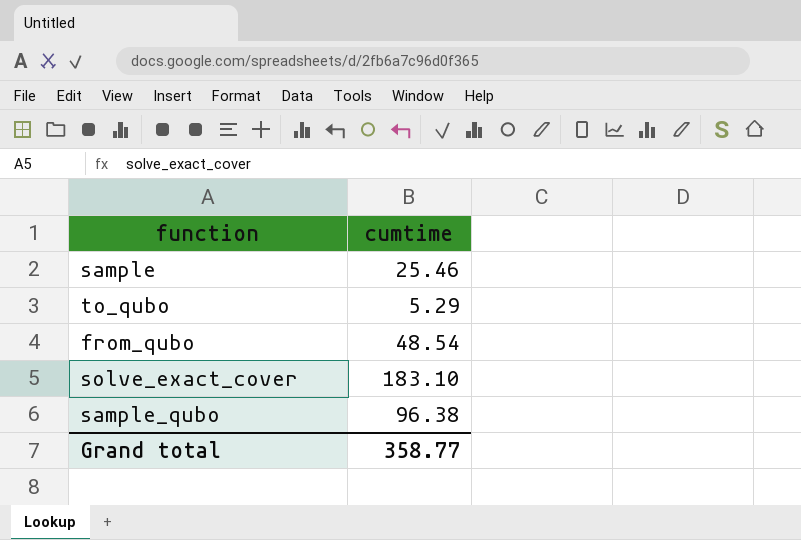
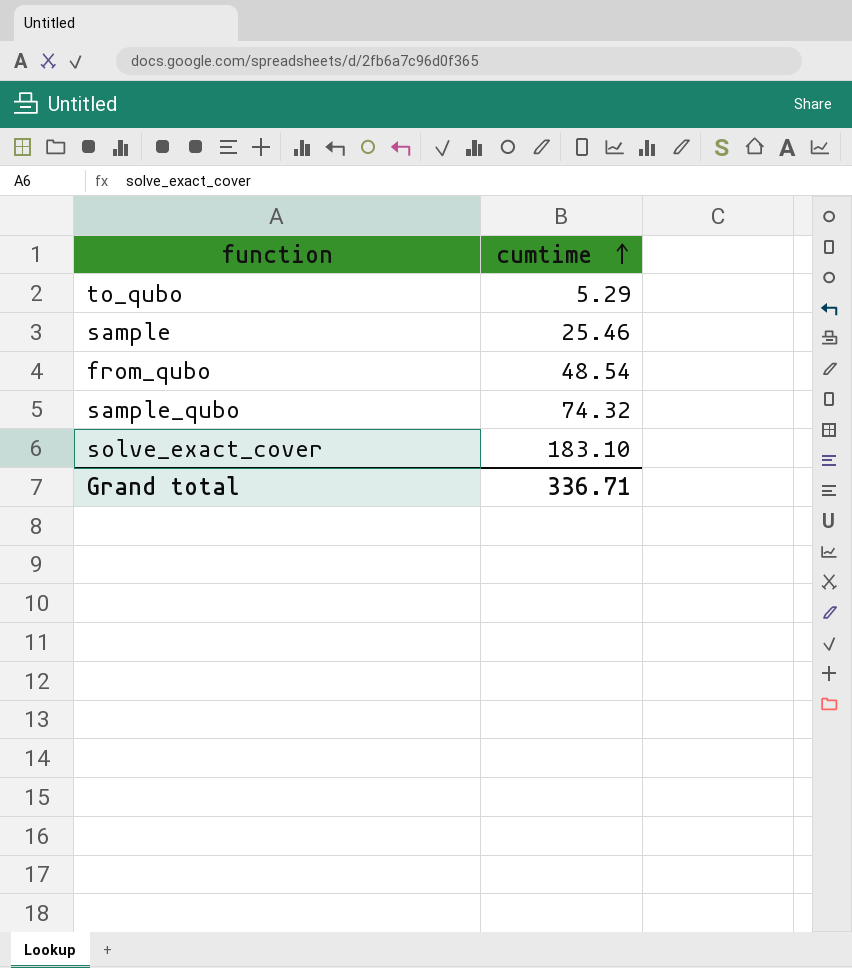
row order: none -> cumtime ascending
sample_qubo | cumtime: 96.38 -> 74.32
Grand total | cumtime: 358.77 -> 336.71

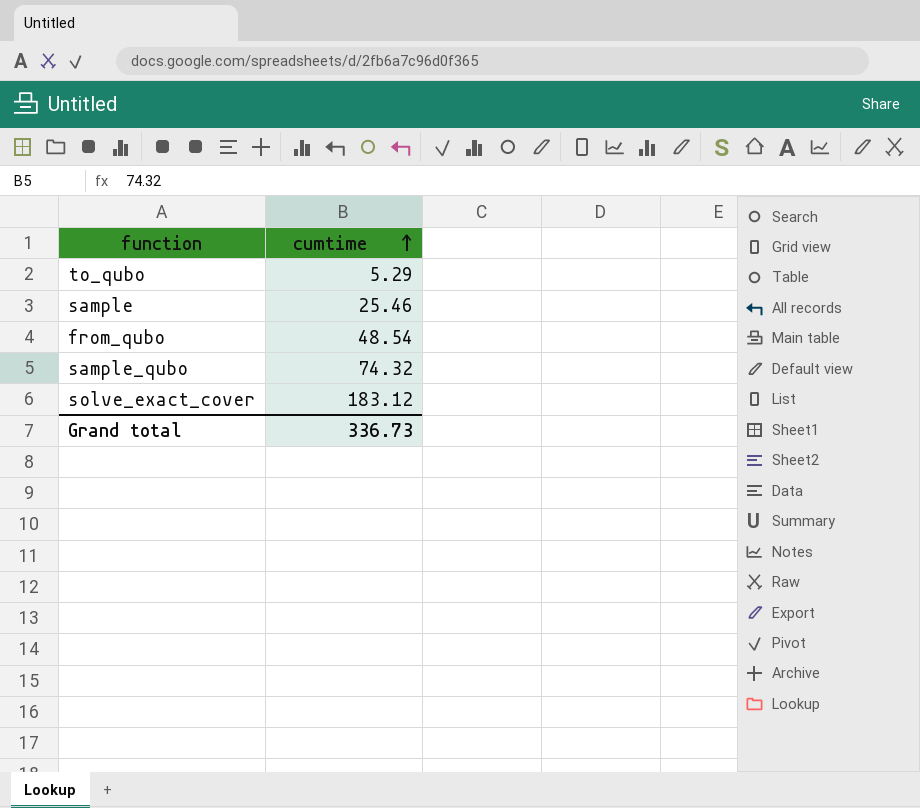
solve_exact_cover | cumtime: 183.10 -> 183.12
Grand total | cumtime: 336.71 -> 336.73

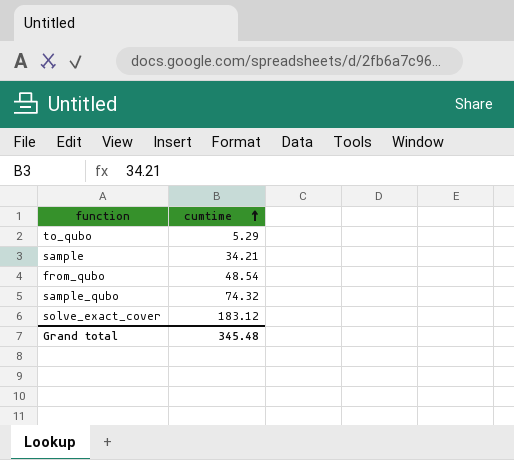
sample | cumtime: 25.46 -> 34.21
Grand total | cumtime: 336.73 -> 345.48

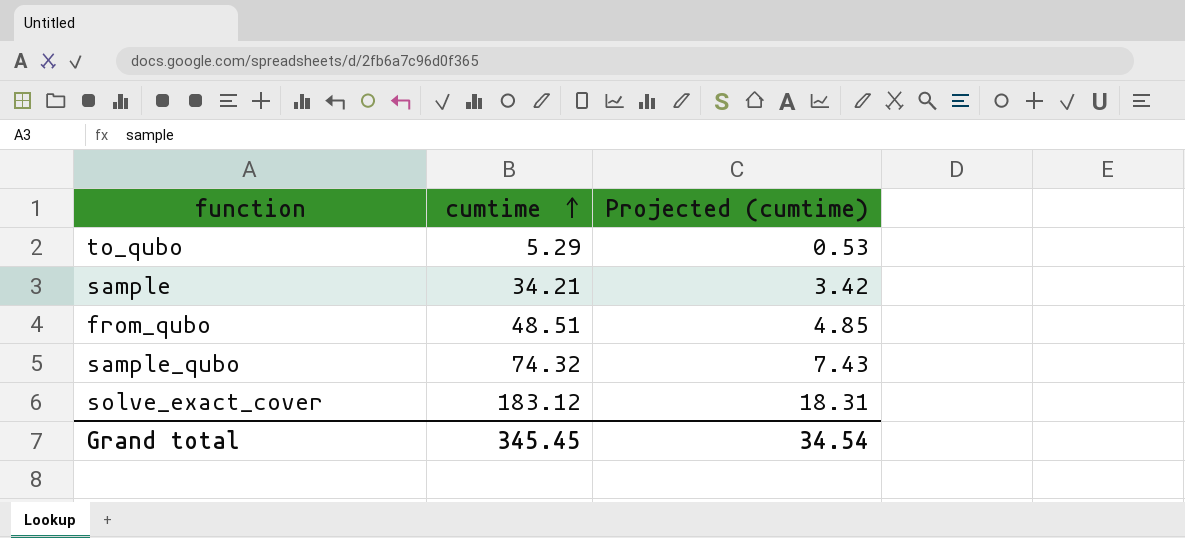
column Projected (cumtime) | formula: none -> [cumtime] * 0.1
from_qubo | cumtime: 48.54 -> 48.51
Grand total | cumtime: 345.48 -> 345.45

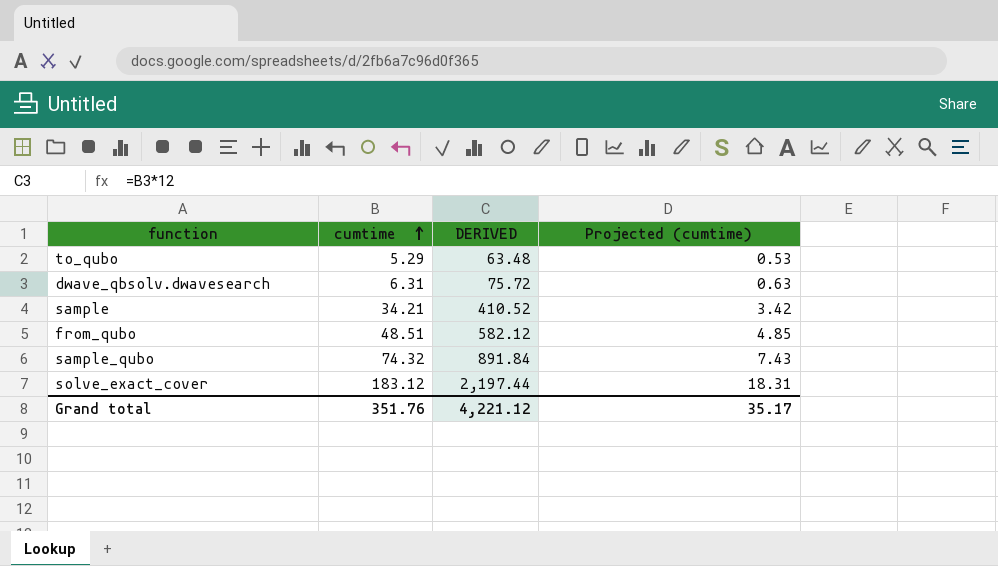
column DERIVED | formula: none -> [cumtime] * 12
row dwave_qbsolv.dwavesearch: none -> 6.31 | 75.72 | 0.63
Grand total | cumtime: 345.45 -> 351.76
Grand total | Projected (cumtime): 34.54 -> 35.17

